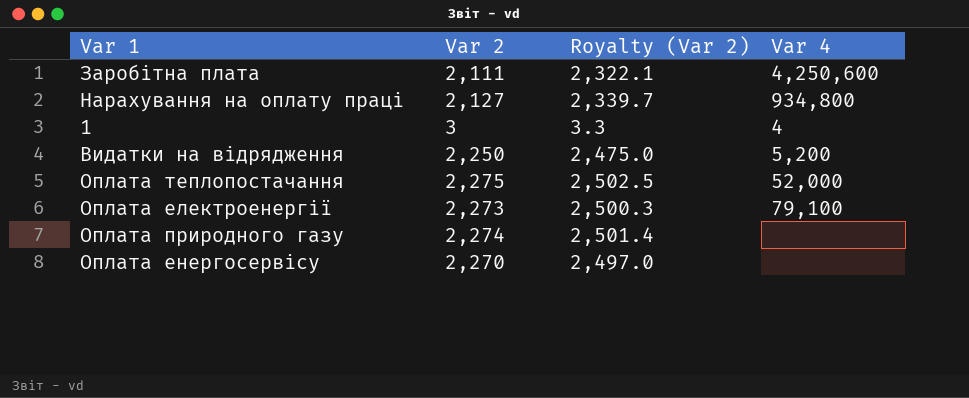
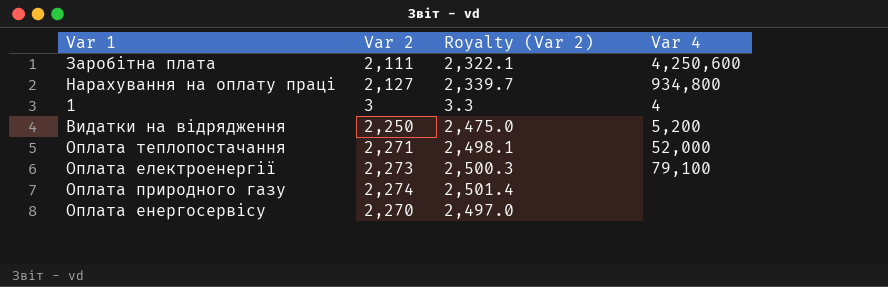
Оплата теплопостачання | Var 2: 2,275 -> 2,271
Оплата теплопостачання | Royalty (Var 2): 2,502.5 -> 2,498.1

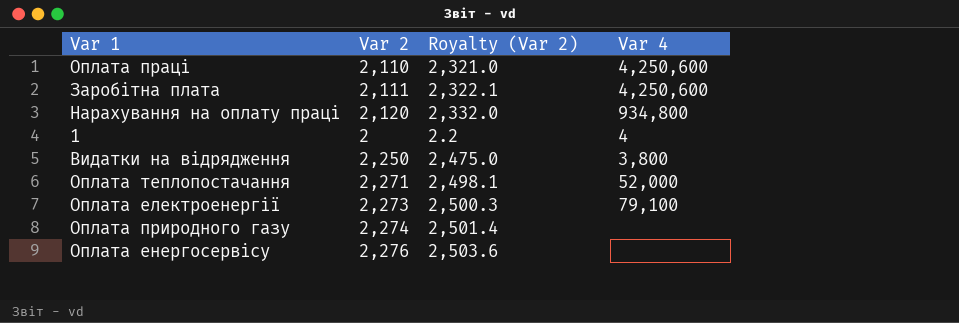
row Оплата праці: none -> 2,110 | 2,321.0 | 4,250,600
Нарахування на оплату праці | Var 2: 2,127 -> 2,120
Нарахування на оплату праці | Royalty (Var 2): 2,339.7 -> 2,332.0
1 | Var 2: 3 -> 2
1 | Royalty (Var 2): 3.3 -> 2.2
Видатки на відрядження | Var 4: 5,200 -> 3,800
Оплата енергосервісу | Var 2: 2,270 -> 2,276
Оплата енергосервісу | Royalty (Var 2): 2,497.0 -> 2,503.6

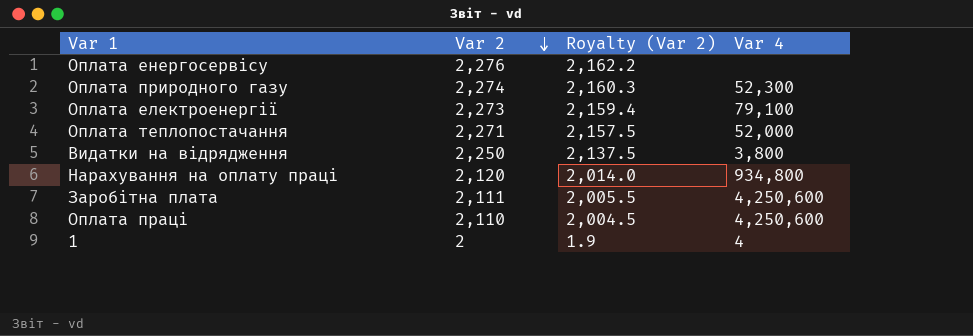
row order: none -> Var 2 descending
column Royalty (Var 2) | formula: [Var 2] * 1.1 -> [Var 2] * 0.95
Оплата природного газу | Var 4: none -> 52,300

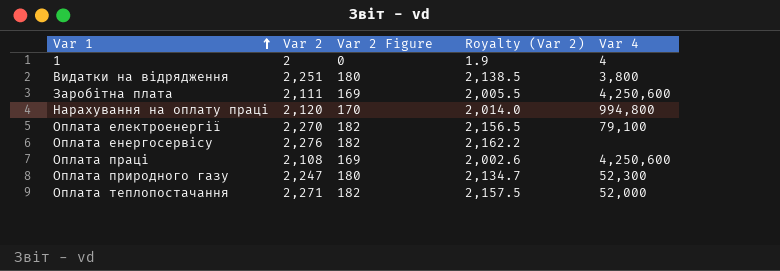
row order: Var 2 descending -> Var 1 ascending
column Var 2 Figure | formula: none -> [Var 2] * 0.08
Видатки на відрядження | Var 2: 2,250 -> 2,251
Видатки на відрядження | Royalty (Var 2): 2,137.5 -> 2,138.5
Нарахування на оплату праці | Var 4: 934,800 -> 994,800
Оплата електроенергії | Var 2: 2,273 -> 2,270
Оплата електроенергії | Royalty (Var 2): 2,159.4 -> 2,156.5
Оплата праці | Var 2: 2,110 -> 2,108
Оплата праці | Royalty (Var 2): 2,004.5 -> 2,002.6
Оплата природного газу | Var 2: 2,274 -> 2,247
Оплата природного газу | Royalty (Var 2): 2,160.3 -> 2,134.7

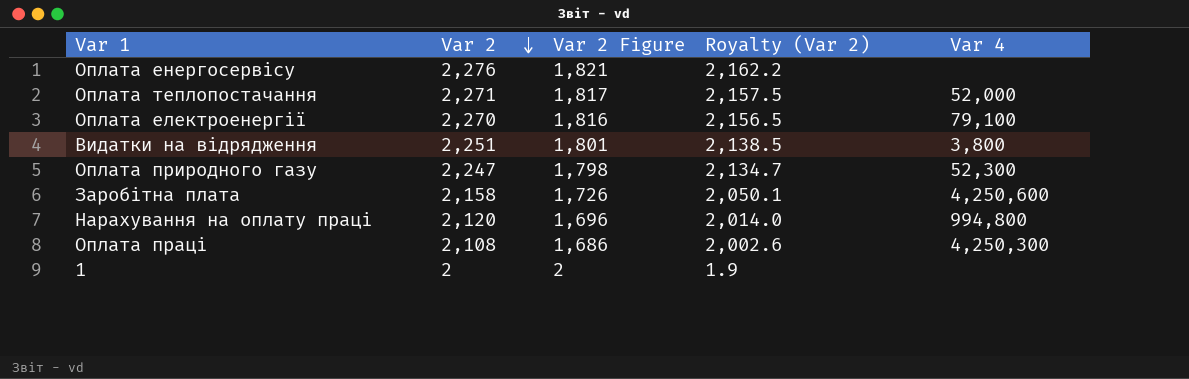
row order: Var 1 ascending -> Var 2 descending
column Var 2 Figure | formula: [Var 2] * 0.08 -> [Var 2] * 0.8
Заробітна плата | Var 2: 2,111 -> 2,158
Заробітна плата | Royalty (Var 2): 2,005.5 -> 2,050.1
Оплата праці | Var 4: 4,250,600 -> 4,250,300
1 | Var 4: 4 -> none

